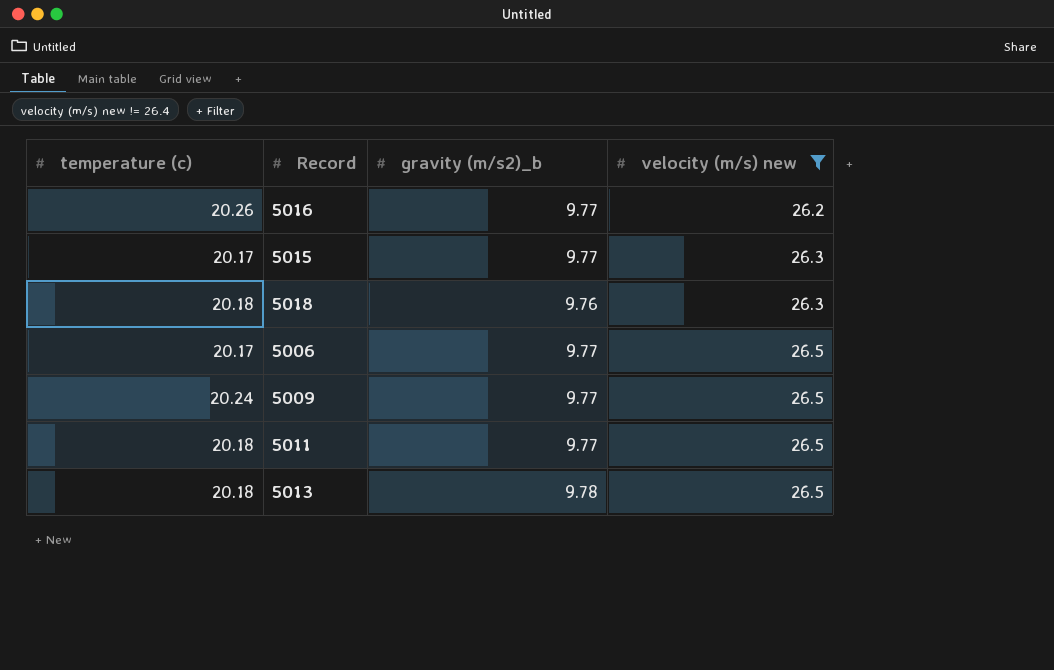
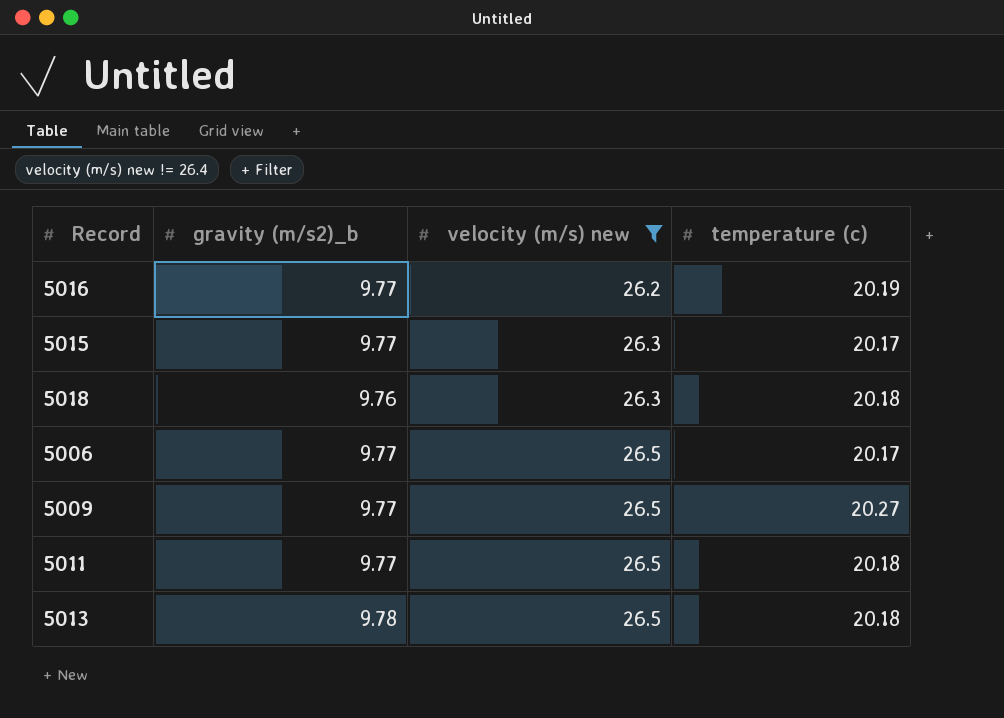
column temperature (c) | position: 1 -> 4
5016 | temperature (c): 20.26 -> 20.19
5009 | temperature (c): 20.24 -> 20.27

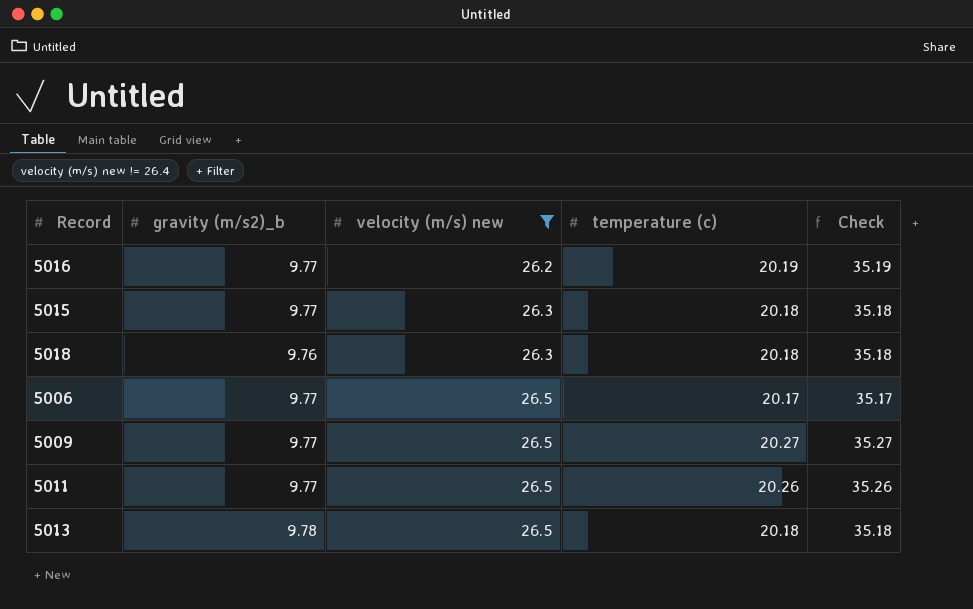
column Check | formula: none -> [temperature (c)] + 15
5015 | temperature (c): 20.17 -> 20.18
5011 | temperature (c): 20.18 -> 20.26

